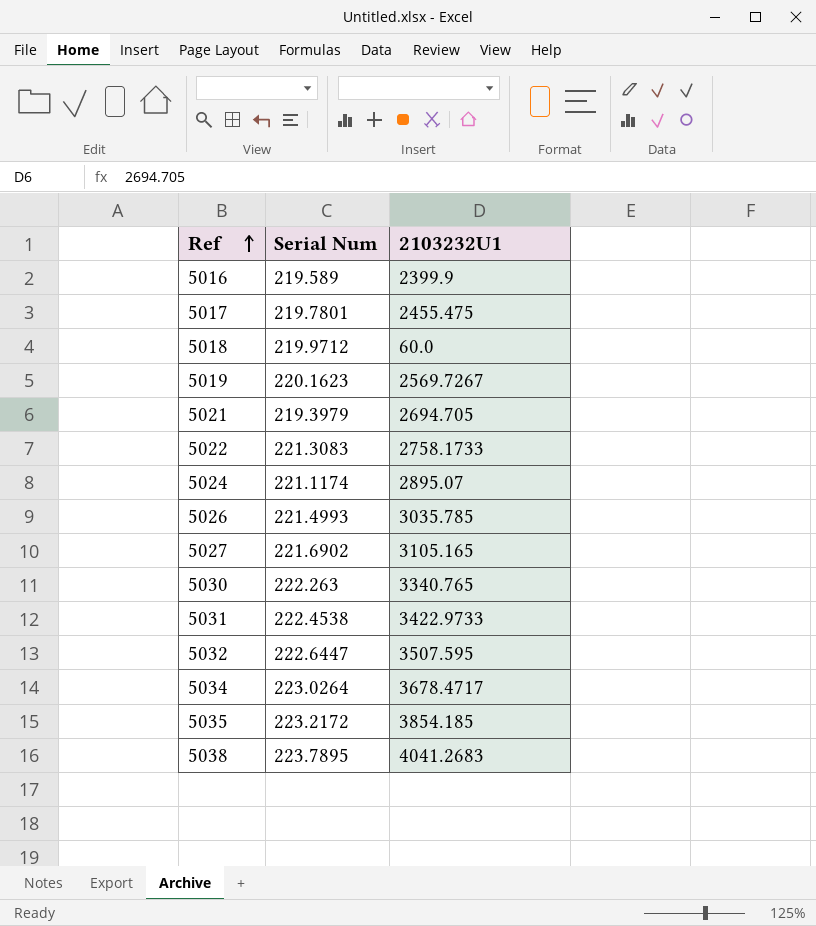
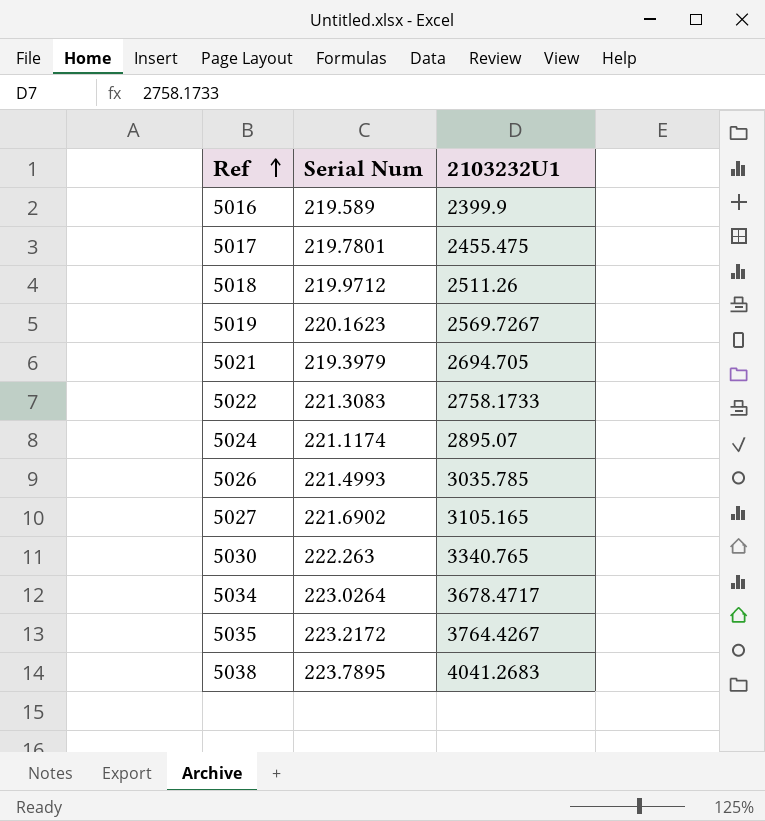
row 5031: 222.4538 | 3422.9733 -> none
row 5032: 222.6447 | 3507.595 -> none
5018 | 2103232U1: 60.0 -> 2511.26
5035 | 2103232U1: 3854.185 -> 3764.4267

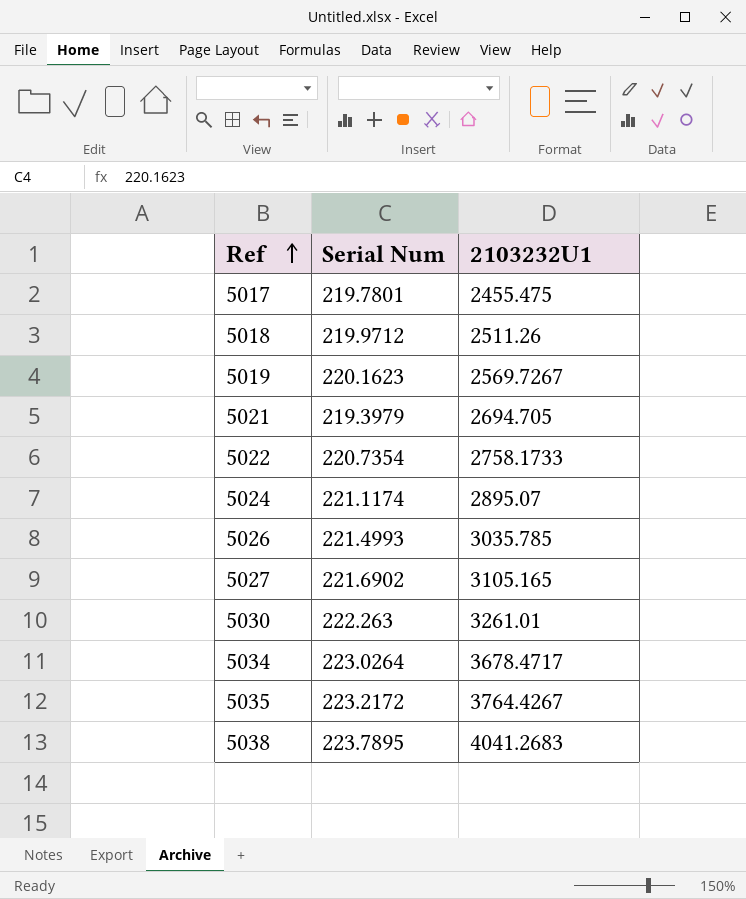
row 5016: 219.589 | 2399.9 -> none
5022 | Serial Num: 221.3083 -> 220.7354
5030 | 2103232U1: 3340.765 -> 3261.01

